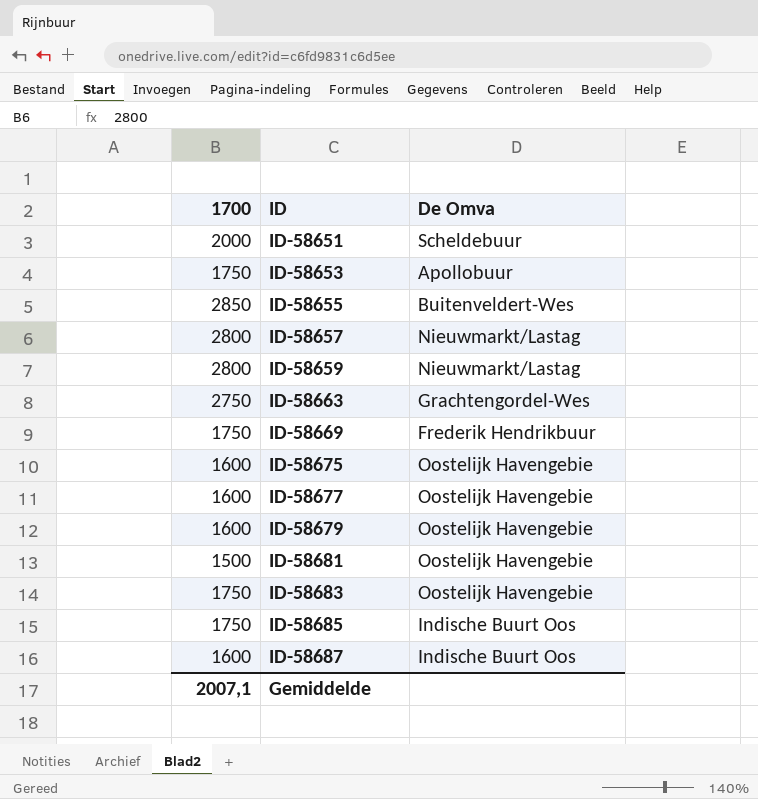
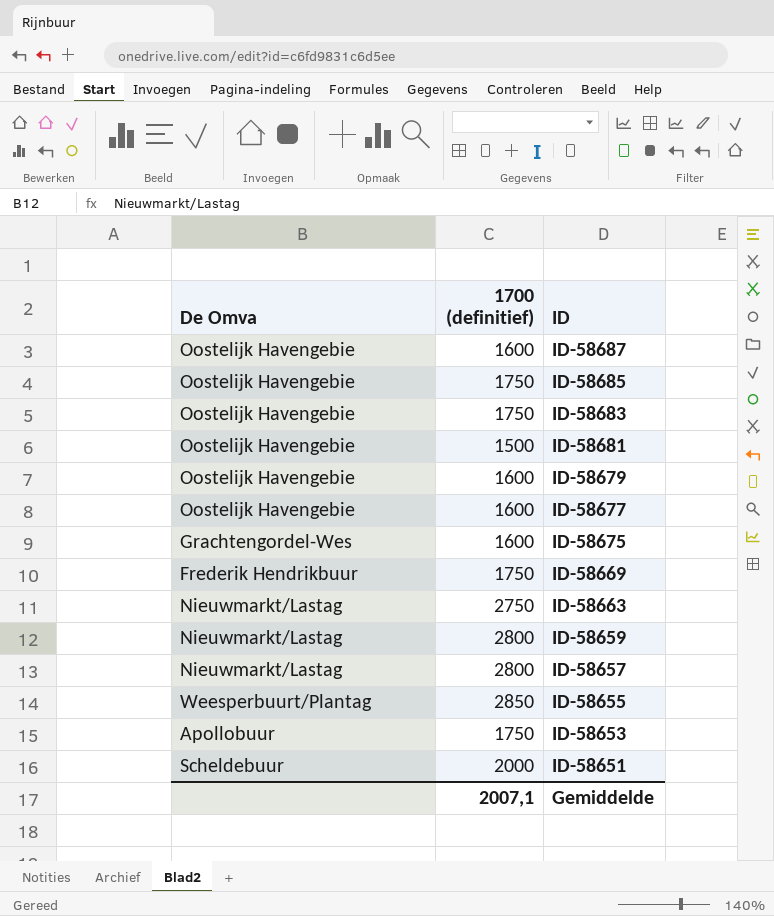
row order: ID ascending -> ID descending
column De Omva | position: 3 -> 1
column name: 1700 -> 1700 (definitief)
ID-58687 | De Omva: Indische Buurt Oos -> Oostelijk Havengebie
ID-58685 | De Omva: Indische Buurt Oos -> Oostelijk Havengebie
ID-58675 | De Omva: Oostelijk Havengebie -> Grachtengordel-Wes
ID-58663 | De Omva: Grachtengordel-Wes -> Nieuwmarkt/Lastag
ID-58655 | De Omva: Buitenveldert-Wes -> Weesperbuurt/Plantag

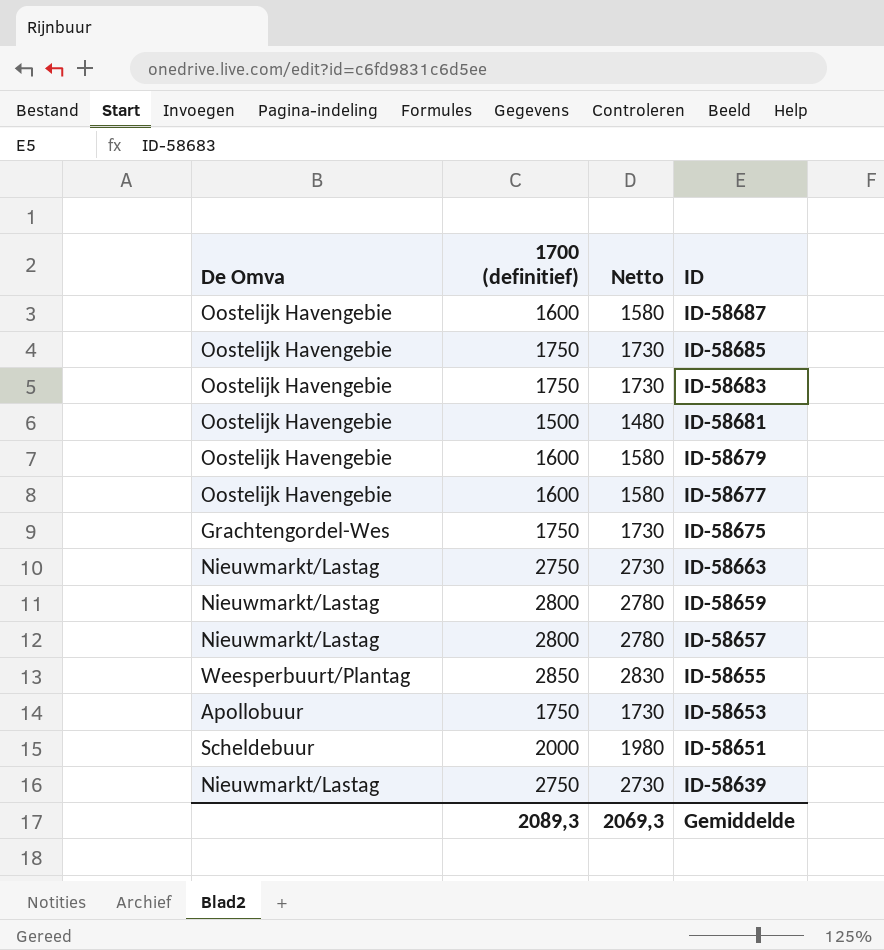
column Netto | formula: none -> [1700 (definitief)] - 20
row ID-58669: Frederik Hendrikbuur | 1750 -> none
ID-58675 | 1700 (definitief): 1600 -> 1750
row ID-58639: none -> Nieuwmarkt/Lastag | 2750 | 2730
Gemiddelde | 1700 (definitief): 2007,1 -> 2089,3

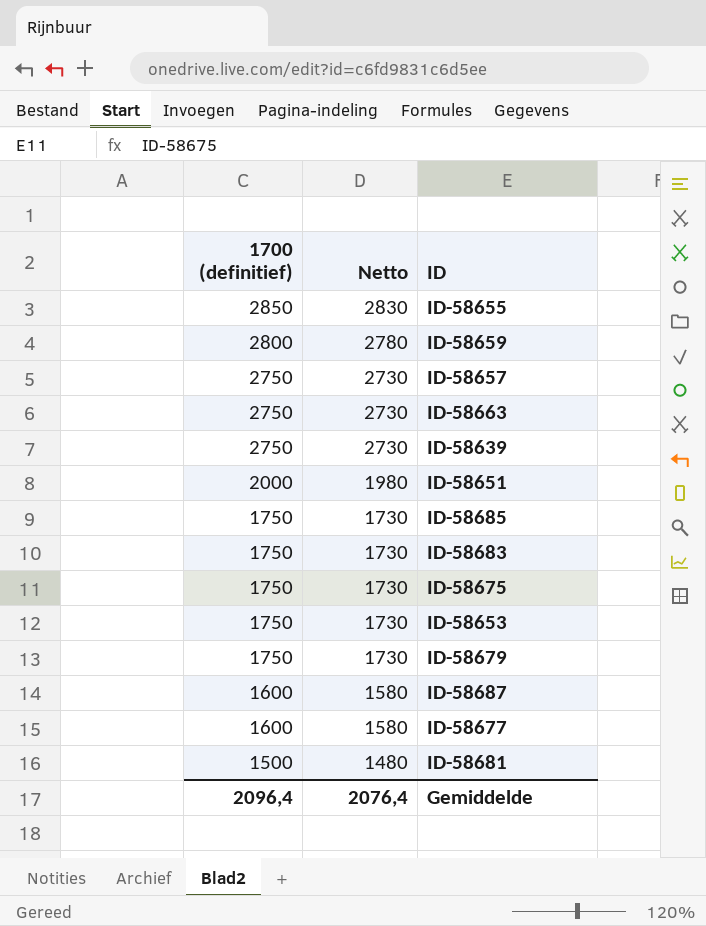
row order: ID descending -> 1700 (definitief) descending
column De Omva | position: 1 -> none
ID-58657 | 1700 (definitief): 2800 -> 2750
ID-58657 | Netto: 2780 -> 2730
ID-58679 | 1700 (definitief): 1600 -> 1750
ID-58679 | Netto: 1580 -> 1730
Gemiddelde | 1700 (definitief): 2089,3 -> 2096,4
Gemiddelde | Netto: 2069,3 -> 2076,4

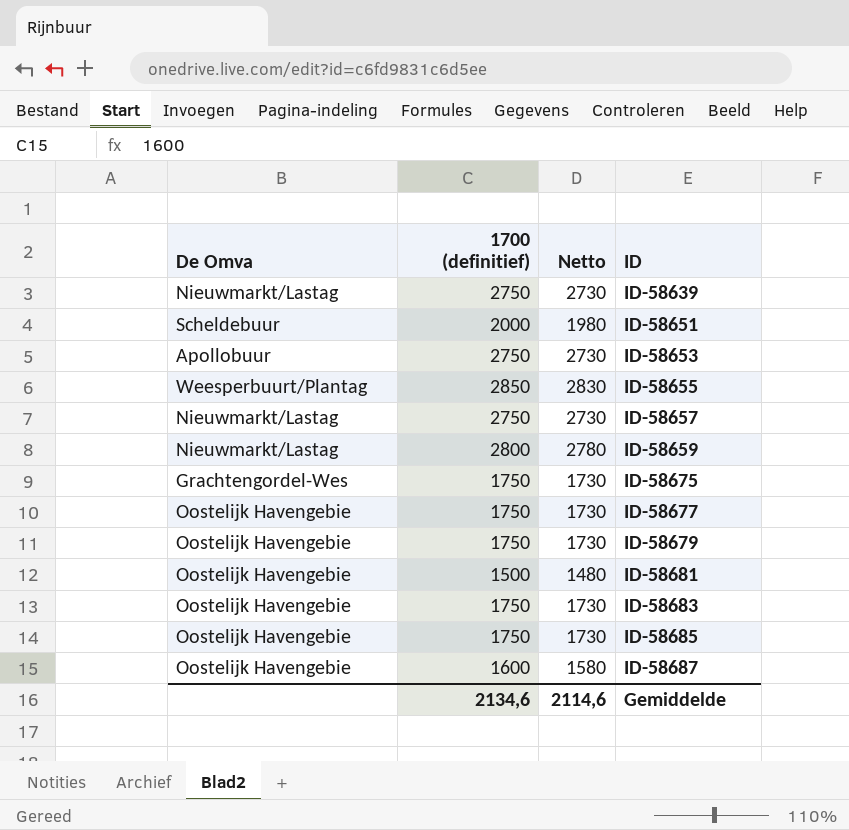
row order: 1700 (definitief) descending -> ID ascending
column De Omva | position: none -> 1
row ID-58663: 2750 | 2730 -> none
ID-58653 | 1700 (definitief): 1750 -> 2750
ID-58653 | Netto: 1730 -> 2730
ID-58677 | 1700 (definitief): 1600 -> 1750
ID-58677 | Netto: 1580 -> 1730
Gemiddelde | 1700 (definitief): 2096,4 -> 2134,6
Gemiddelde | Netto: 2076,4 -> 2114,6

